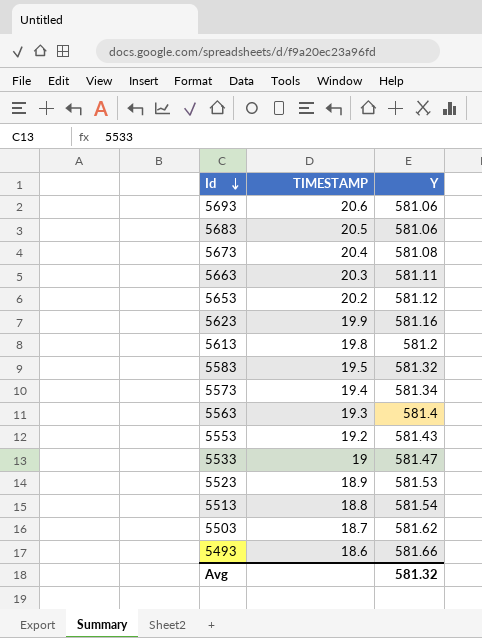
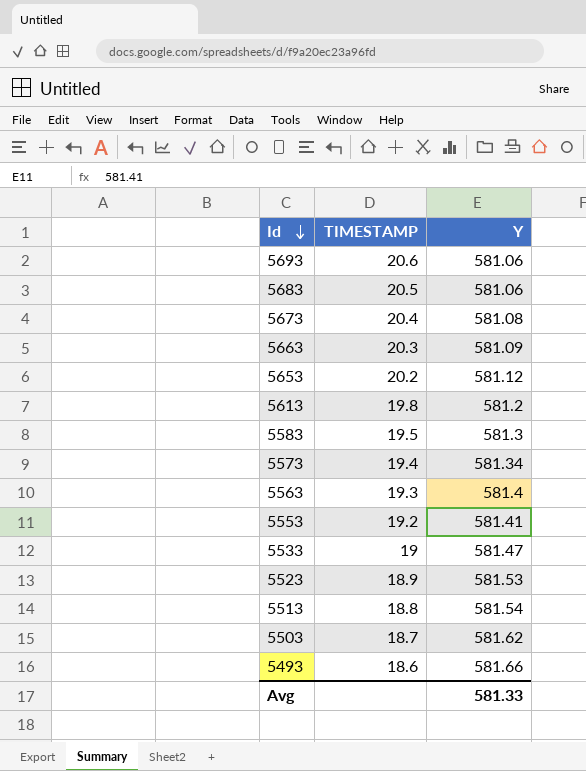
row 5623: 19.9 | 581.16 -> none
5663 | Y: 581.11 -> 581.09
5583 | Y: 581.32 -> 581.3
5553 | Y: 581.43 -> 581.41
Avg | Y: 581.32 -> 581.33

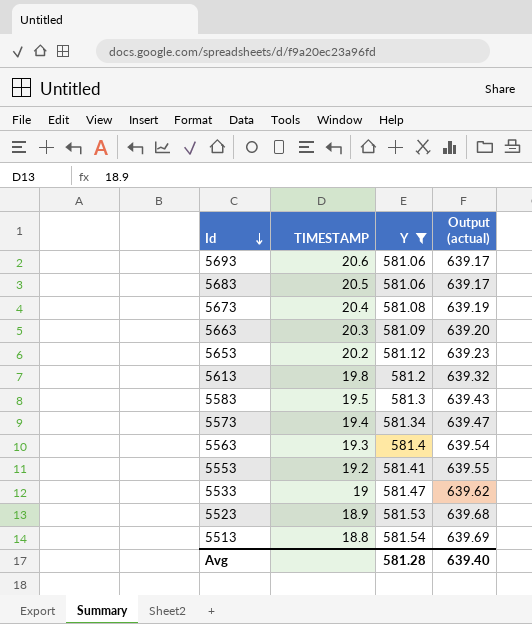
filter: none -> Y <= 581.54
column Output (actual) | formula: none -> [Y] * 1.1
Avg | Y: 581.33 -> 581.28

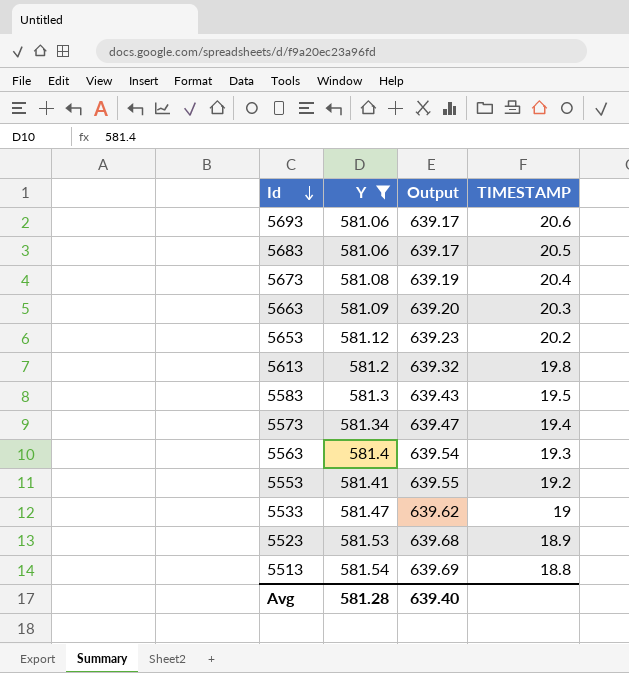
column name: Output (actual) -> Output
column TIMESTAMP | position: 2 -> 4

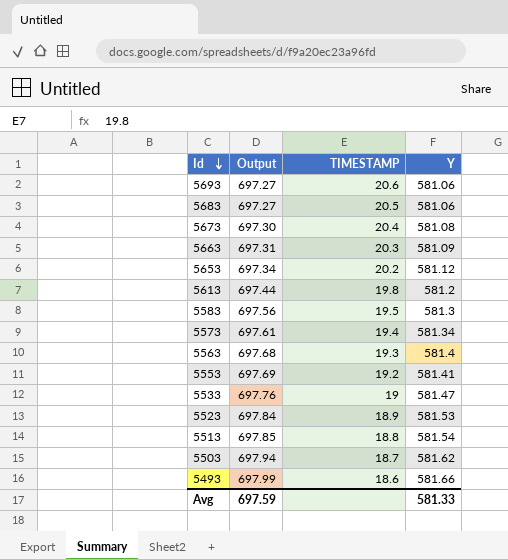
filter: Y <= 581.54 -> none
column Output | formula: [Y] * 1.1 -> [Y] * 1.2
column Y | position: 2 -> 4
Avg | Output: 639.40 -> 697.59
Avg | Y: 581.28 -> 581.33

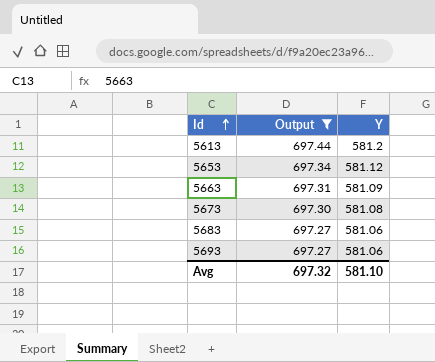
filter: none -> Output <= 697.44
row order: Id descending -> Id ascending
column TIMESTAMP | position: 3 -> none
Avg | Output: 697.59 -> 697.32
Avg | Y: 581.33 -> 581.10

